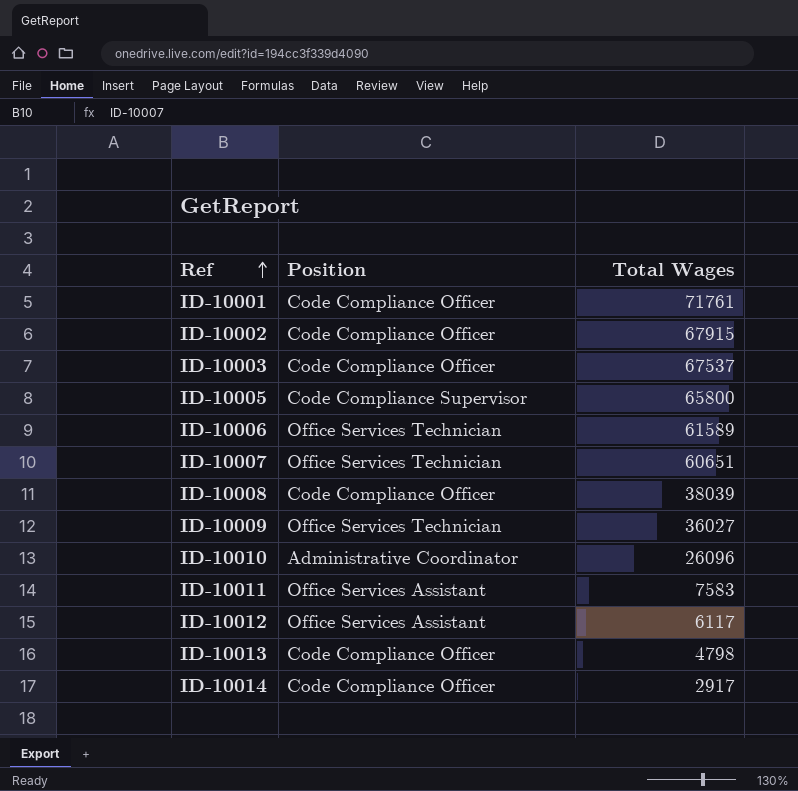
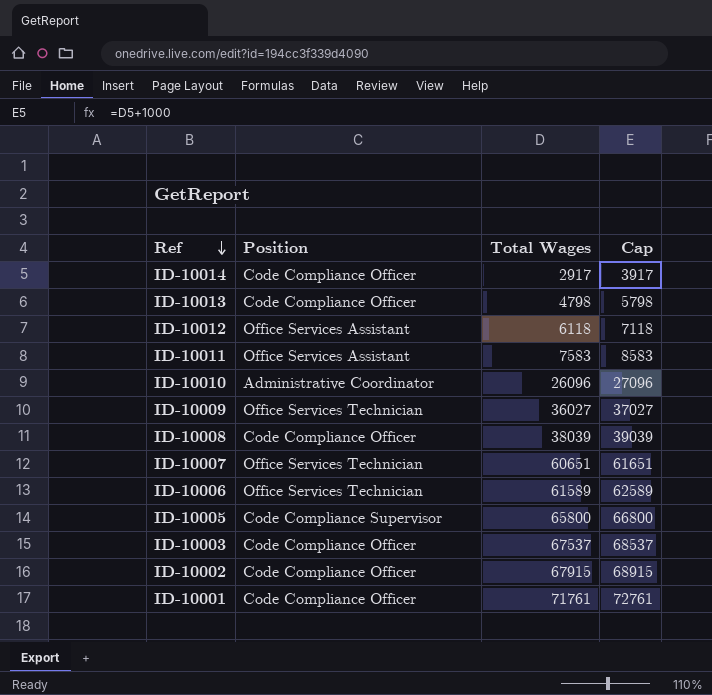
row order: Ref ascending -> Ref descending
column Cap | formula: none -> [Total Wages] + 1000
ID-10012 | Total Wages: 6117 -> 6118

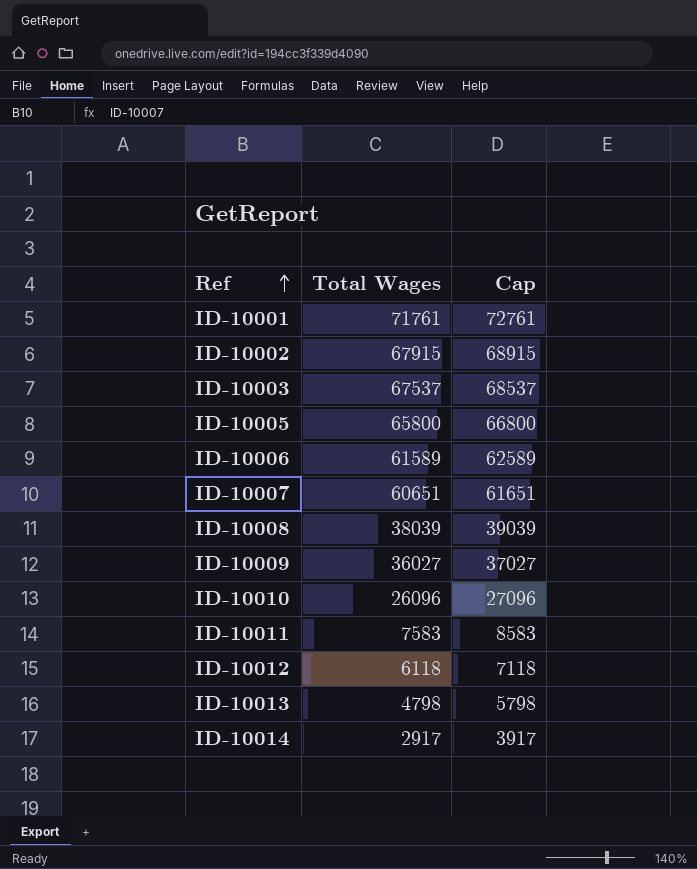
row order: Ref descending -> Ref ascending
column Position | position: 2 -> none

